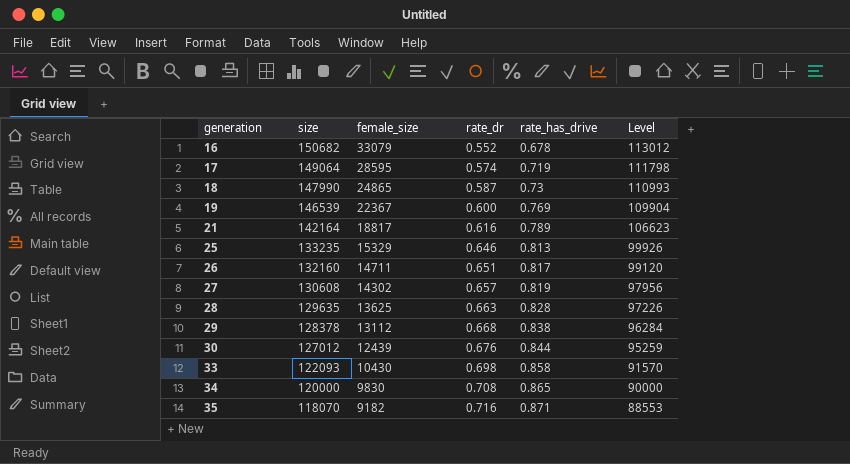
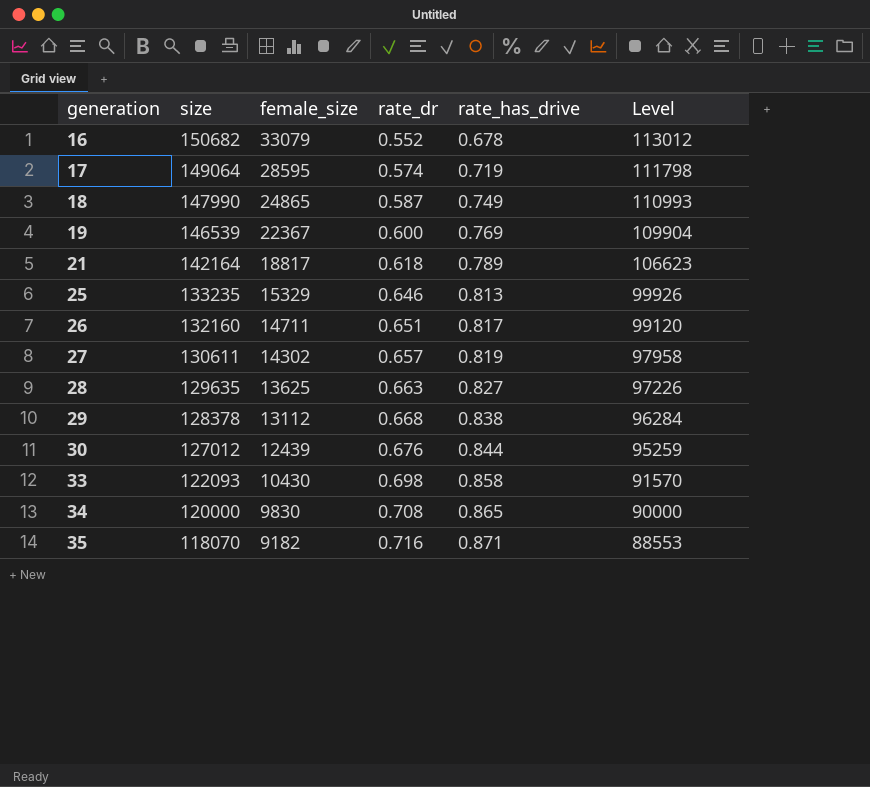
18 | rate_has_drive: 0.73 -> 0.749
21 | rate_dr: 0.616 -> 0.618
27 | size: 130608 -> 130611
27 | Level: 97956 -> 97958
28 | rate_has_drive: 0.828 -> 0.827

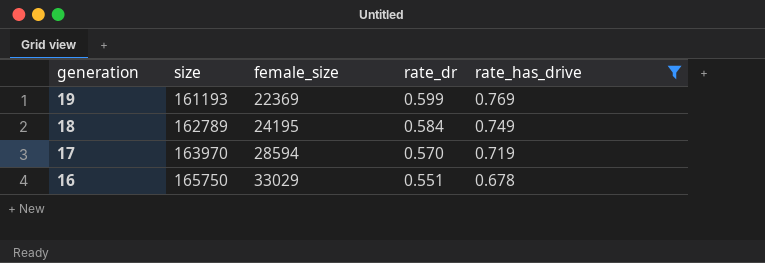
filter: none -> rate_has_drive <= 0.769
row order: generation ascending -> generation descending
column Level | formula: [size] * 0.75 -> none
19 | size: 146539 -> 161193
19 | female_size: 22367 -> 22369
19 | rate_dr: 0.600 -> 0.599
18 | size: 147990 -> 162789
18 | female_size: 24865 -> 24195
18 | rate_dr: 0.587 -> 0.584
17 | size: 149064 -> 163970
17 | female_size: 28595 -> 28594
17 | rate_dr: 0.574 -> 0.570
16 | size: 150682 -> 165750
16 | female_size: 33079 -> 33029
16 | rate_dr: 0.552 -> 0.551

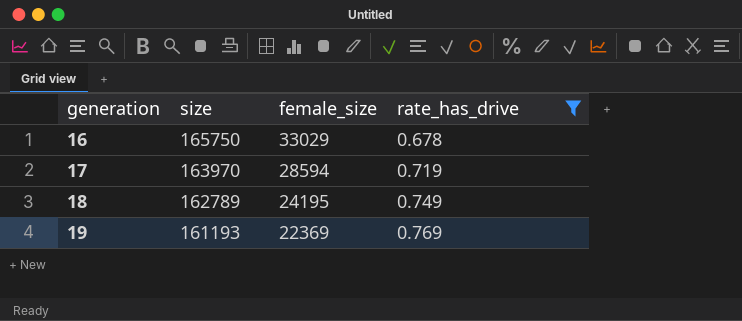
row order: generation descending -> generation ascending
column rate_dr | position: 4 -> none

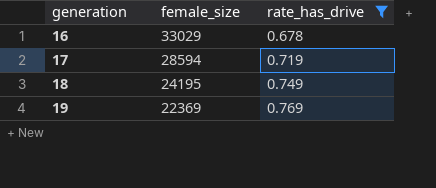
column size | position: 2 -> none

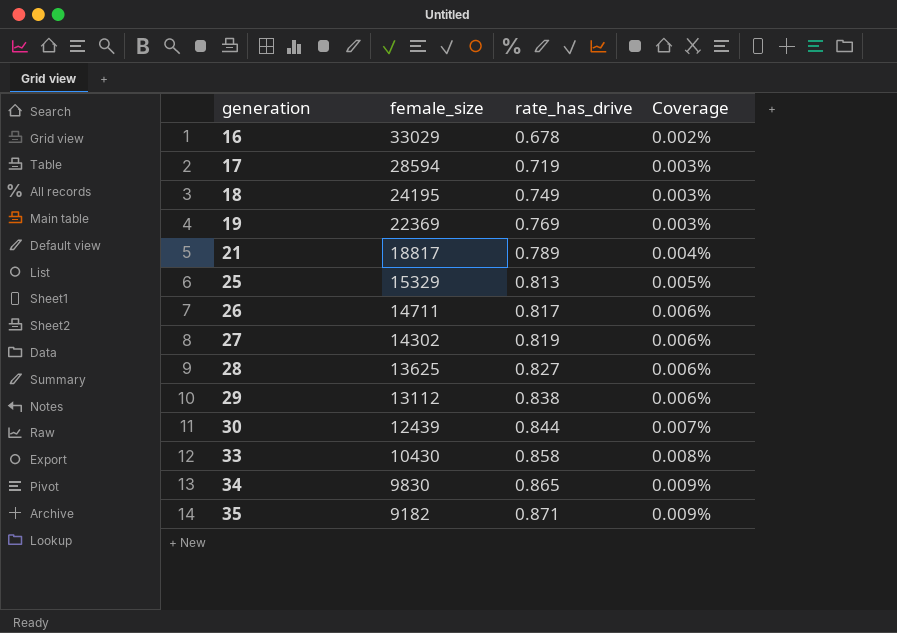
filter: rate_has_drive <= 0.769 -> none
column Coverage | formula: none -> [rate_has_drive] / [female_size]

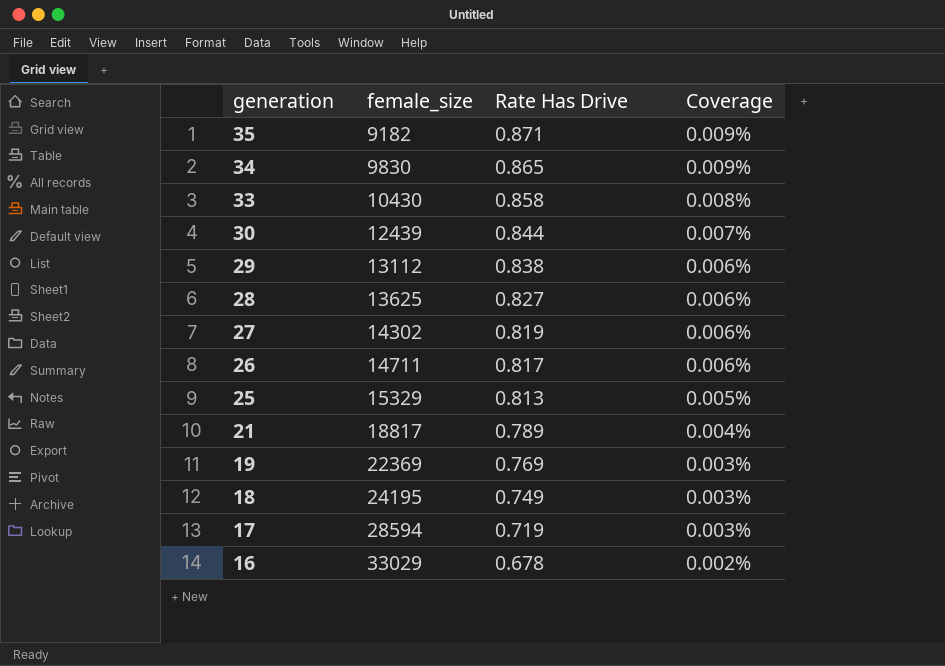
row order: generation ascending -> generation descending
column name: rate_has_drive -> Rate Has Drive

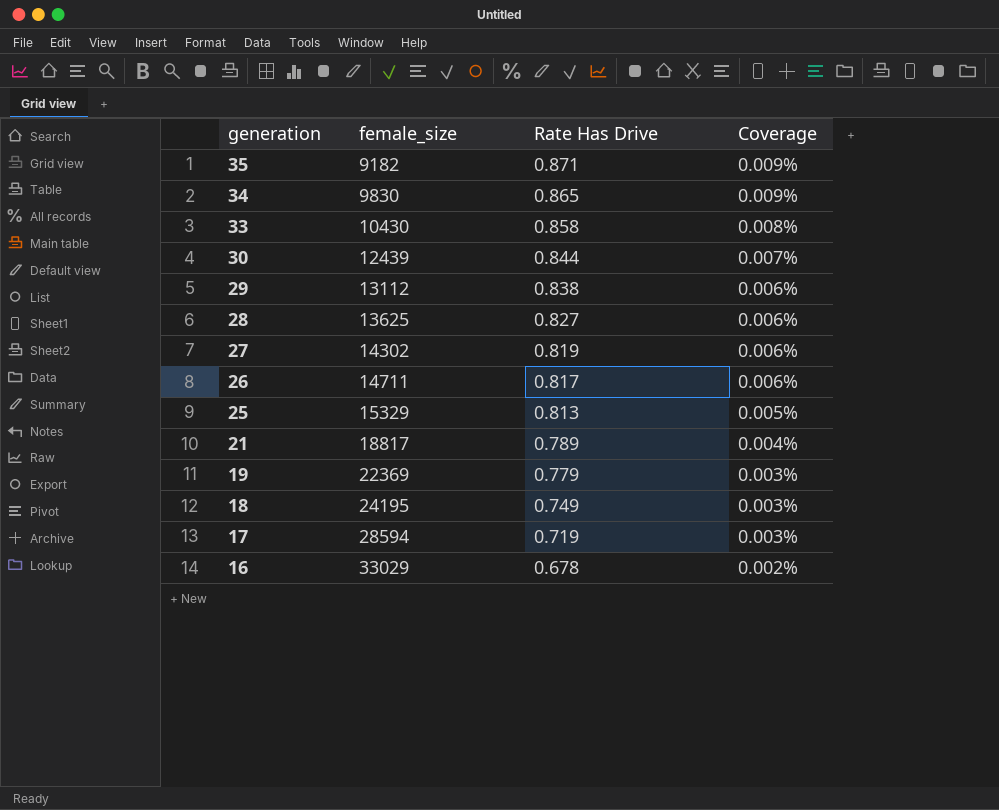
19 | Rate Has Drive: 0.769 -> 0.779

